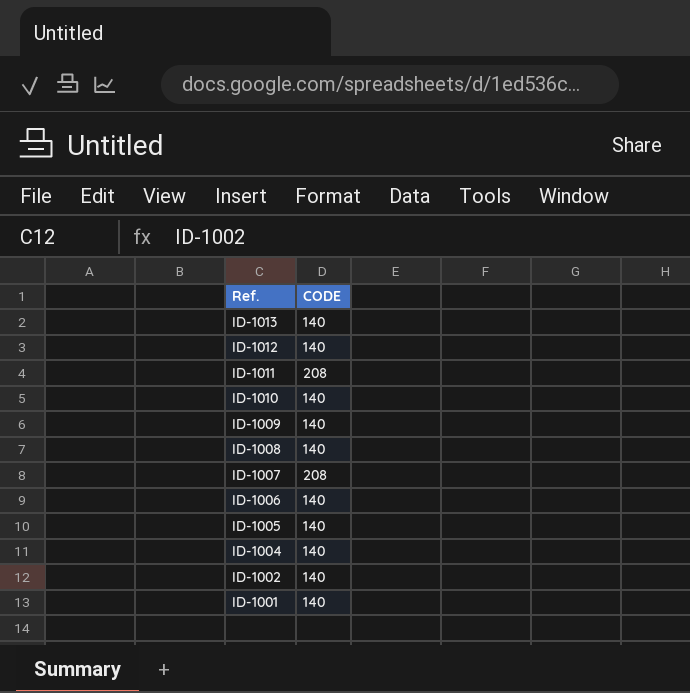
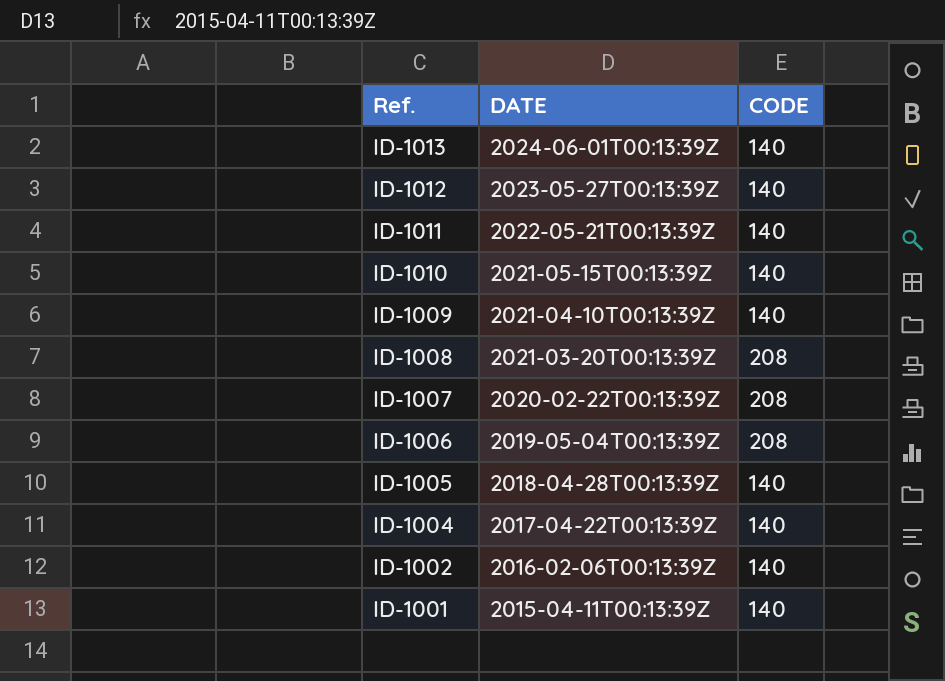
column DATE | position: none -> 2
ID-1011 | CODE: 208 -> 140
ID-1008 | CODE: 140 -> 208
ID-1006 | CODE: 140 -> 208

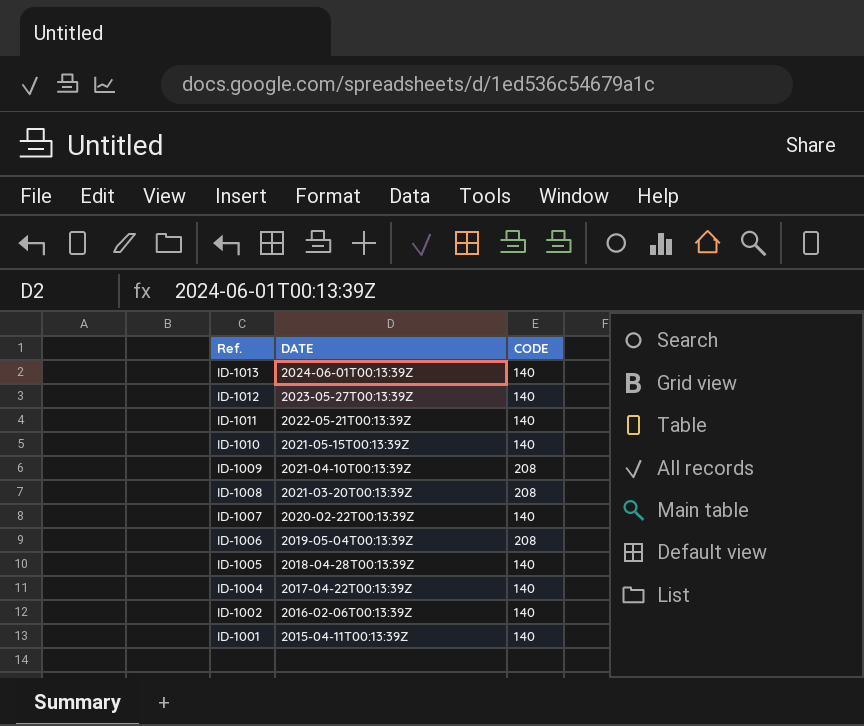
ID-1009 | CODE: 140 -> 208
ID-1007 | CODE: 208 -> 140

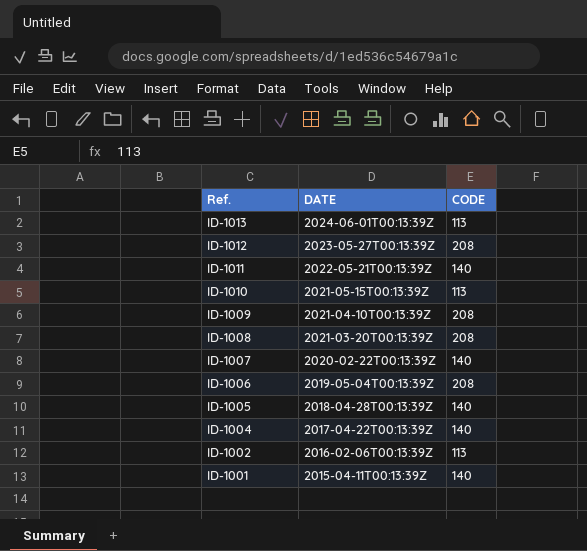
ID-1013 | CODE: 140 -> 113
ID-1012 | CODE: 140 -> 208
ID-1010 | CODE: 140 -> 113
ID-1002 | CODE: 140 -> 113

